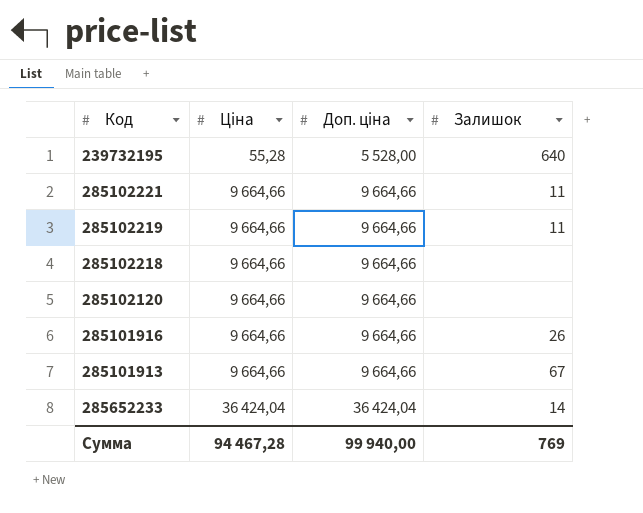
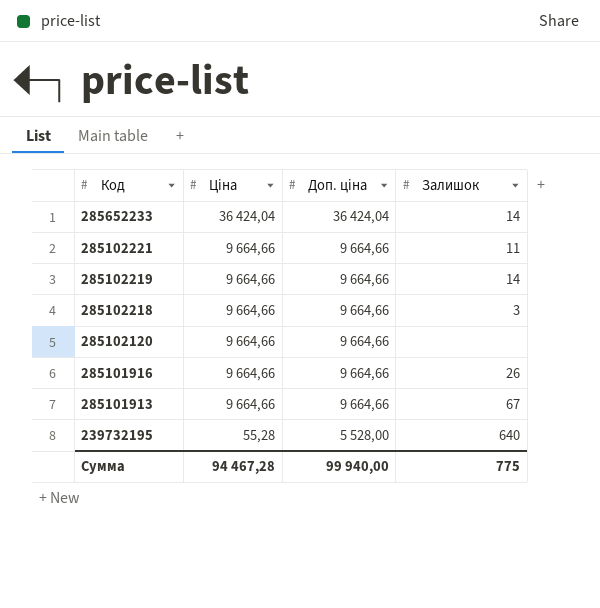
row order: Ціна ascending -> Код descending
285102219 | Залишок: 11 -> 14
285102218 | Залишок: none -> 3
Сумма | Залишок: 769 -> 775

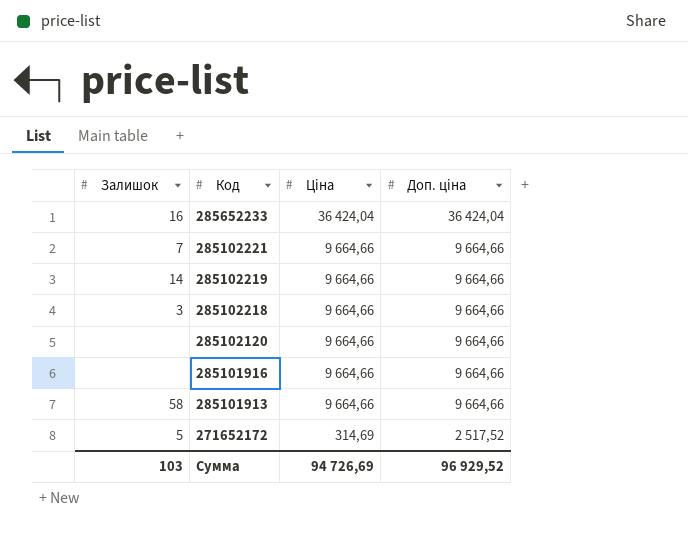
column Залишок | position: 4 -> 1
row 239732195: 55,28 | 5 528,00 | 640 -> none
285652233 | Залишок: 14 -> 16
285102221 | Залишок: 11 -> 7
285101916 | Залишок: 26 -> none
285101913 | Залишок: 67 -> 58
row 271652172: none -> 5 | 314,69 | 2 517,52
Сумма | Залишок: 775 -> 103
Сумма | Ціна: 94 467,28 -> 94 726,69
Сумма | Доп. ціна: 99 940,00 -> 96 929,52

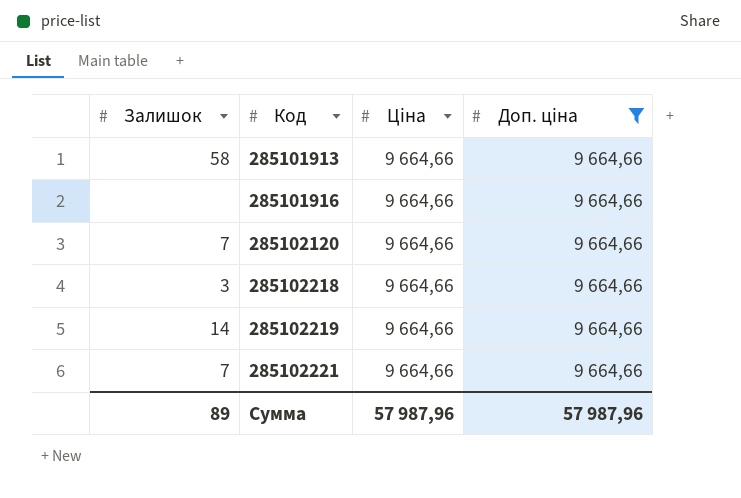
filter: none -> Доп. ціна = 9 664,66
row order: Код descending -> Код ascending
285102120 | Залишок: none -> 7
Сумма | Залишок: 103 -> 89
Сумма | Ціна: 94 726,69 -> 57 987,96
Сумма | Доп. ціна: 96 929,52 -> 57 987,96

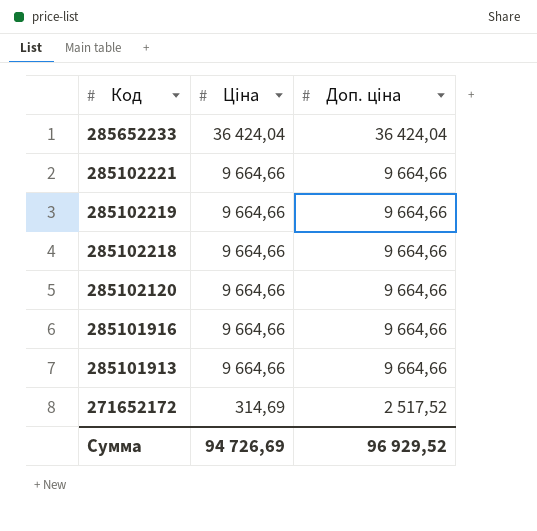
filter: Доп. ціна = 9 664,66 -> none
row order: Код ascending -> Код descending
column Залишок | position: 1 -> none
Сумма | Ціна: 57 987,96 -> 94 726,69
Сумма | Доп. ціна: 57 987,96 -> 96 929,52

